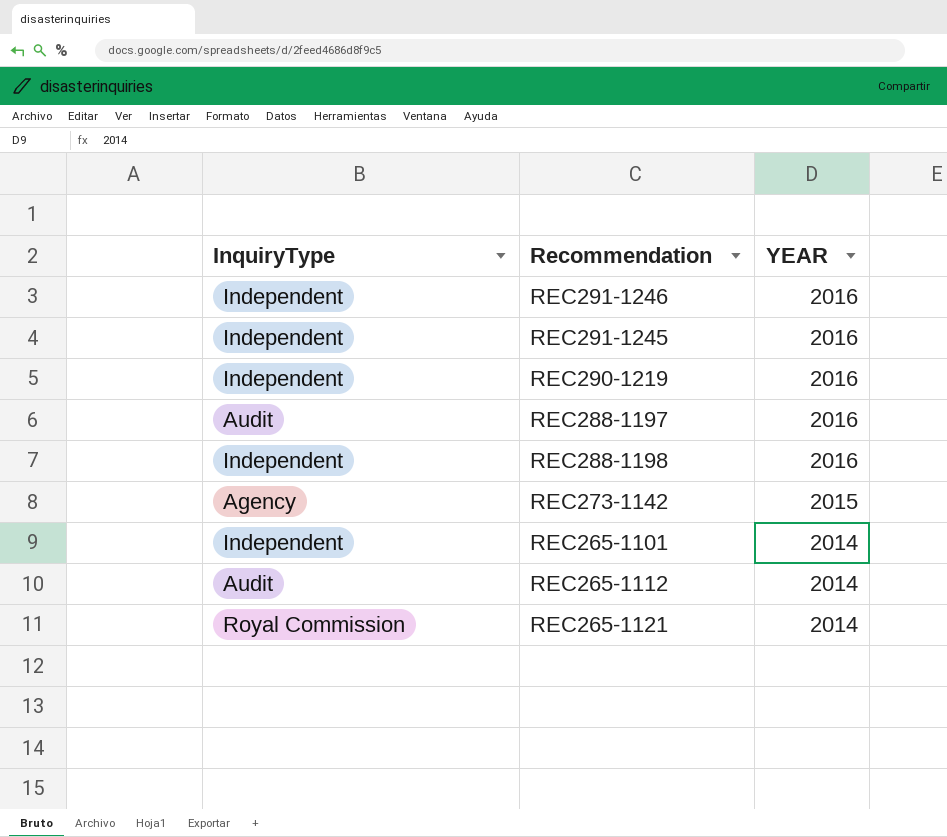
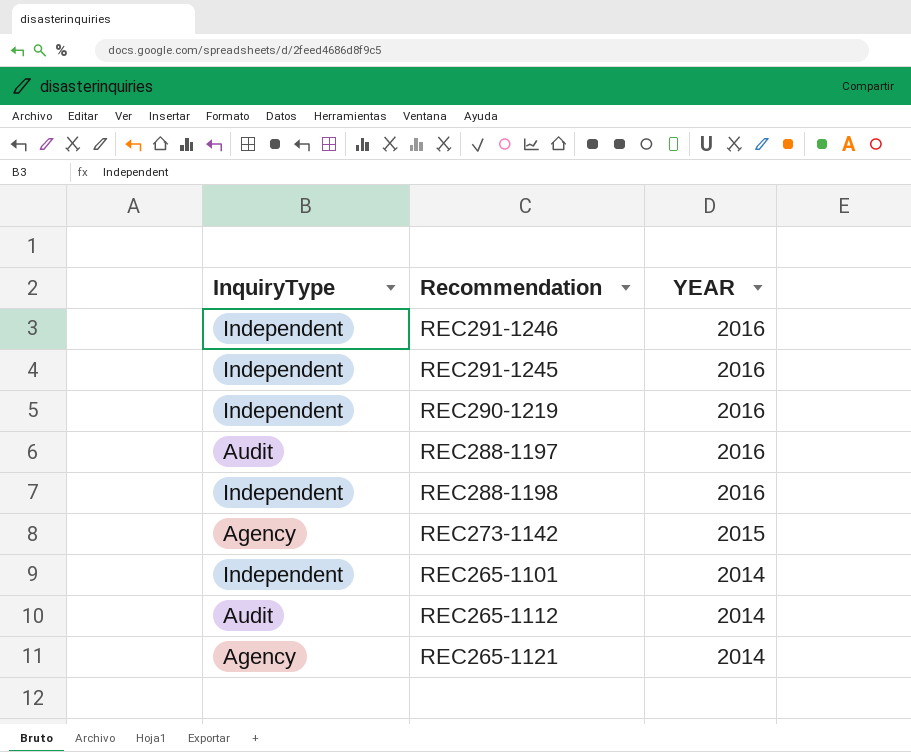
REC265-1121 | InquiryType: Royal Commission -> Agency

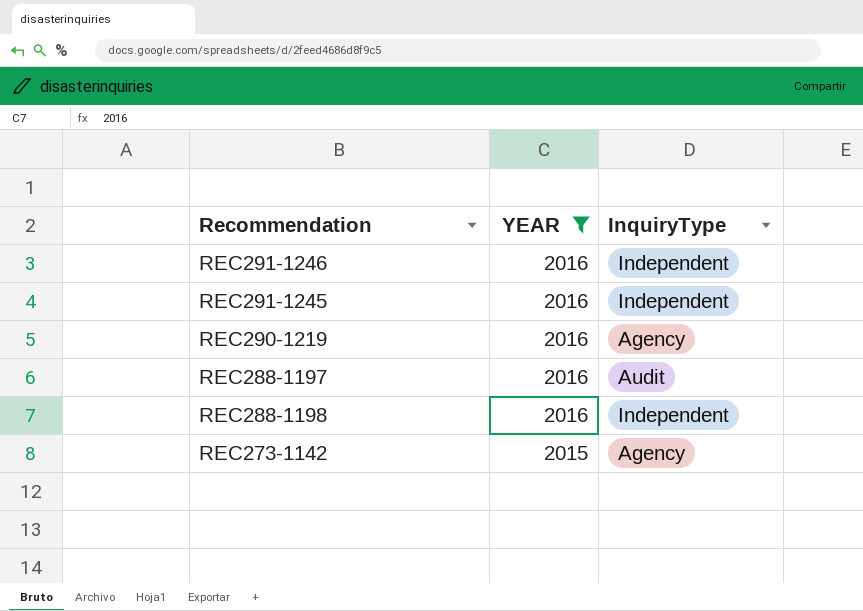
filter: none -> YEAR != 2014
column InquiryType | position: 1 -> 3
REC290-1219 | InquiryType: Independent -> Agency

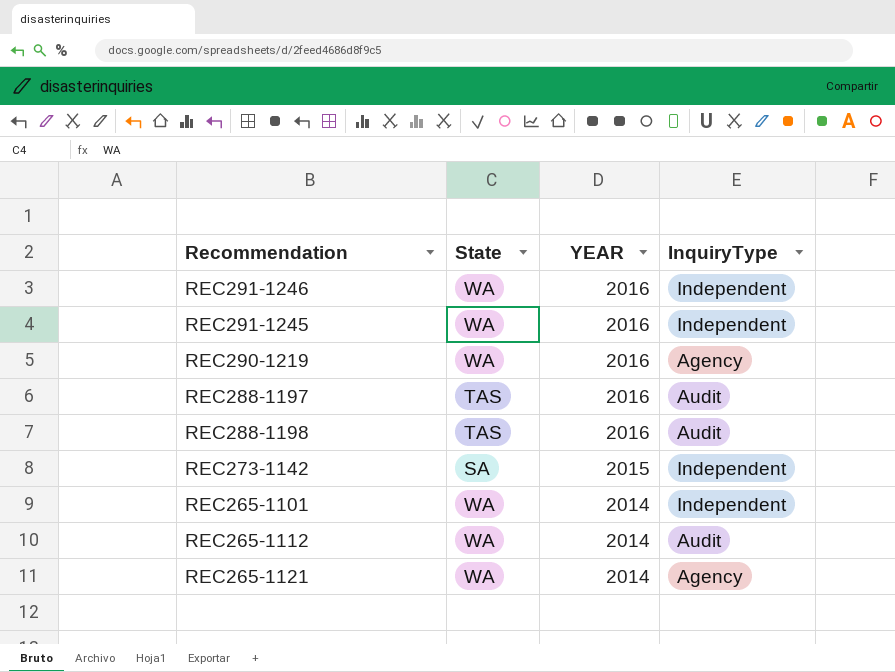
filter: YEAR != 2014 -> none
column State | position: none -> 2
REC288-1198 | InquiryType: Independent -> Audit
REC273-1142 | InquiryType: Agency -> Independent

